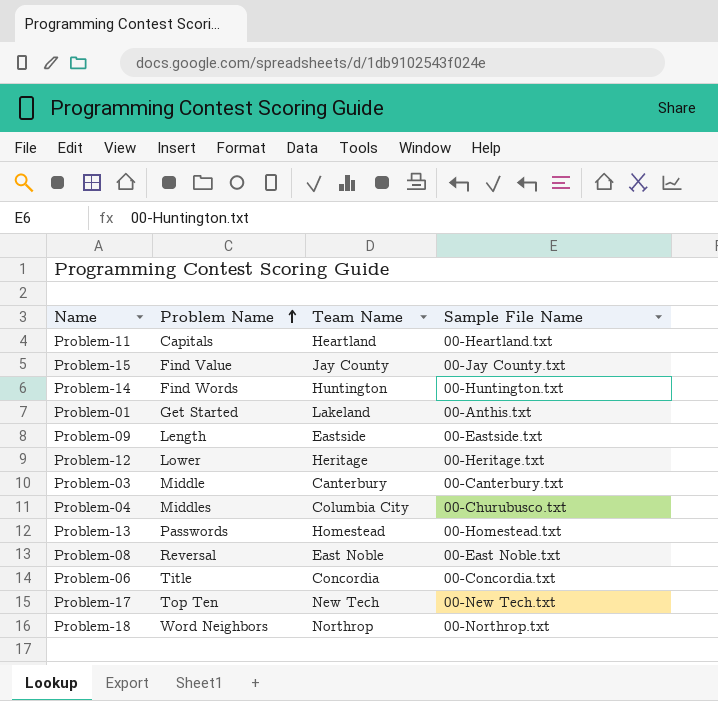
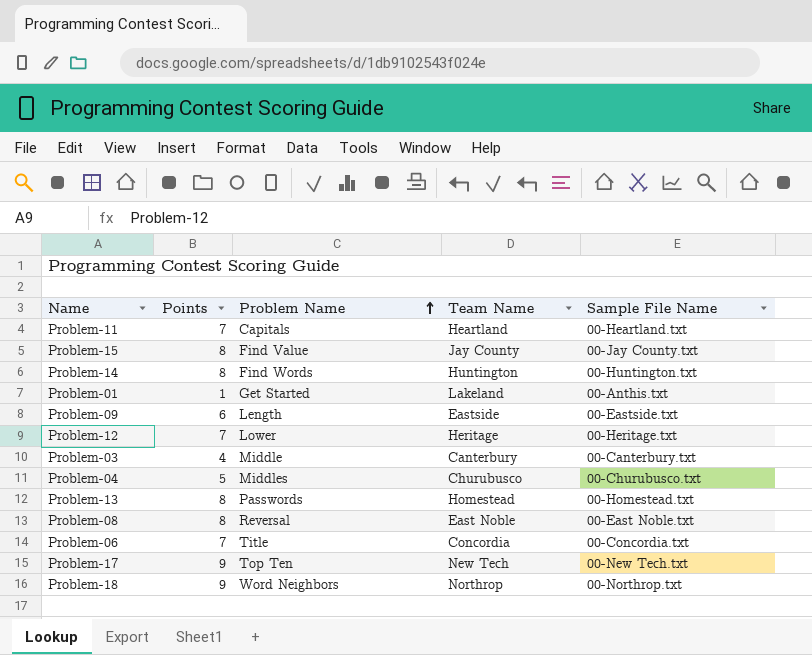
column Points | position: none -> 2
Problem-04 | Team Name: Columbia City -> Churubusco

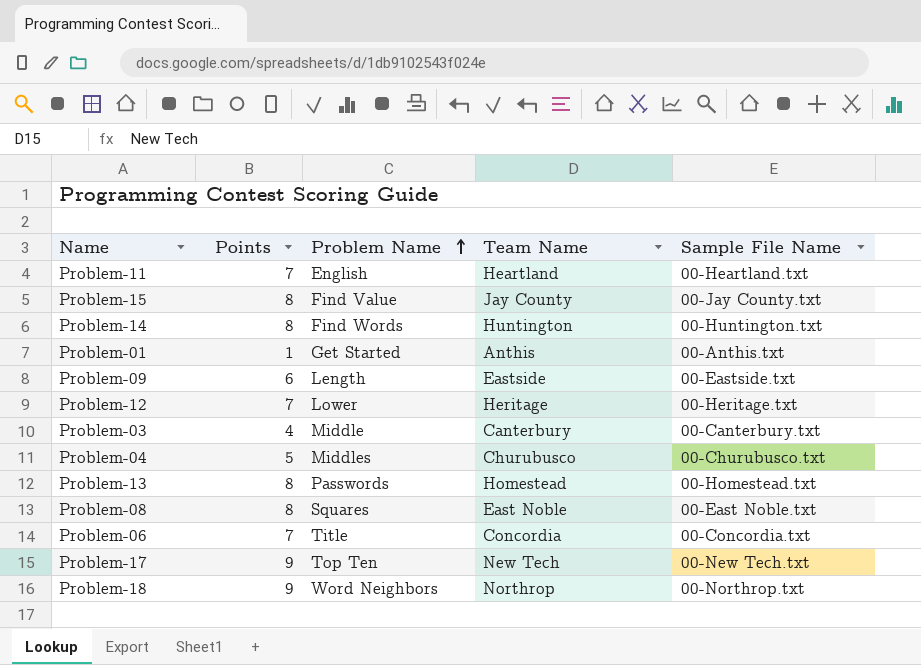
Problem-11 | Problem Name: Capitals -> English
Problem-01 | Team Name: Lakeland -> Anthis
Problem-08 | Problem Name: Reversal -> Squares

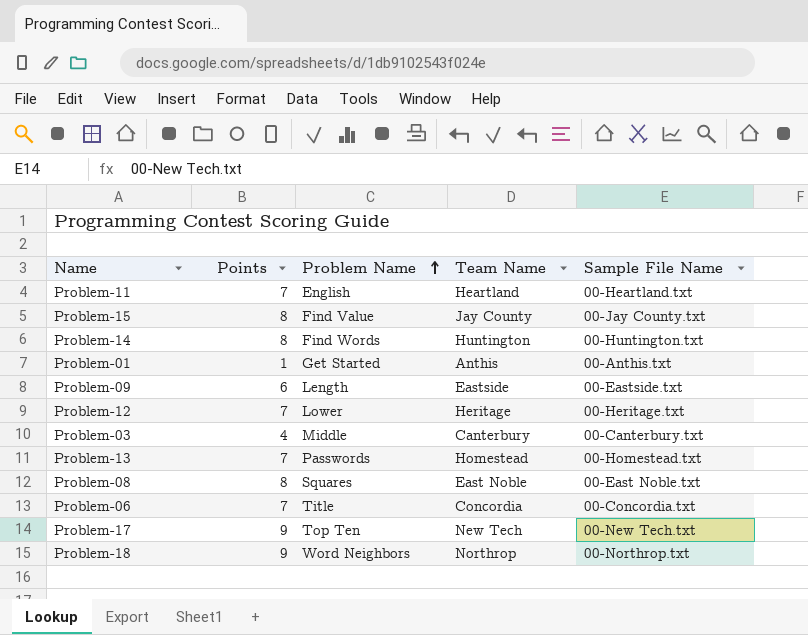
row Problem-04: 5 | Middles | Churubusco | 00-Churubusco.txt -> none
Problem-13 | Points: 8 -> 7

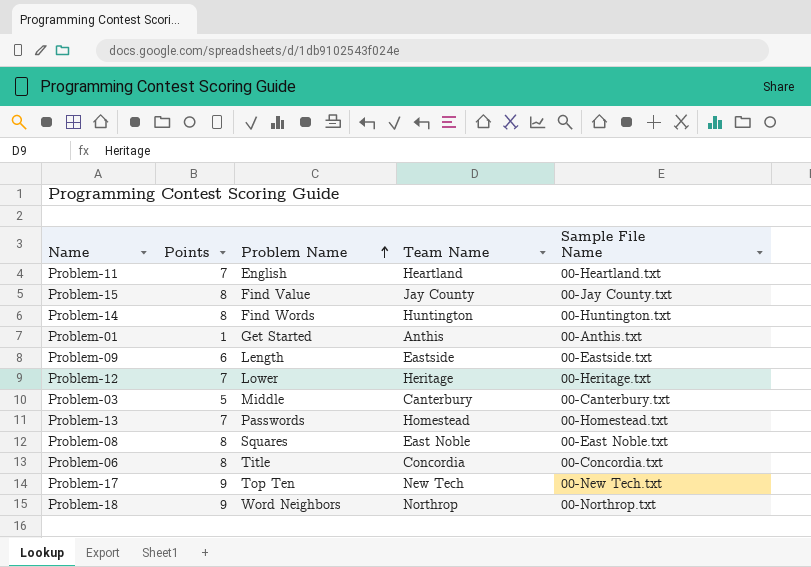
Problem-03 | Points: 4 -> 5
Problem-06 | Points: 7 -> 8

